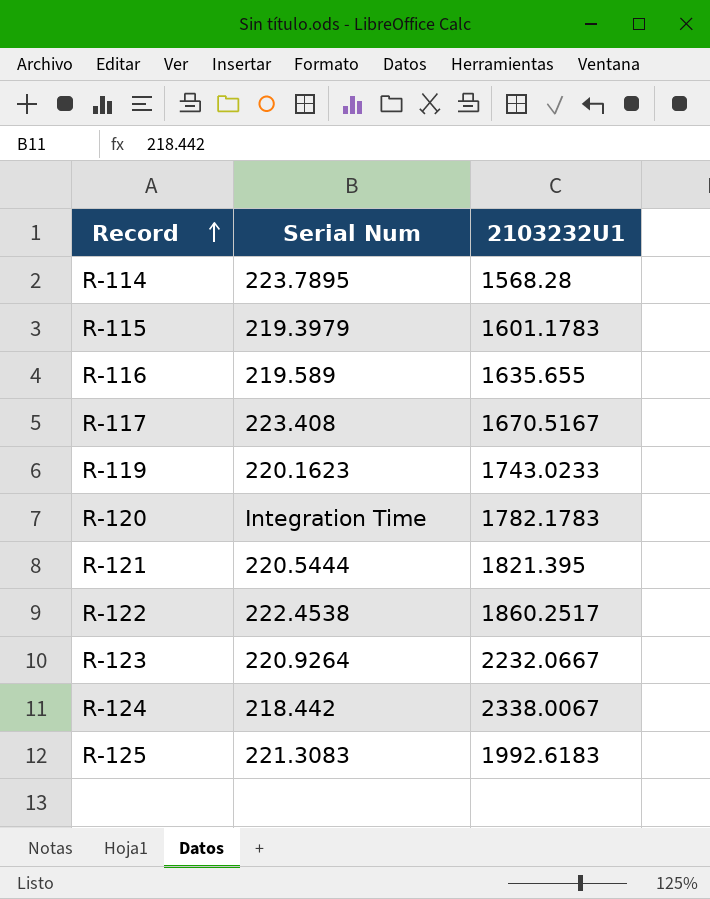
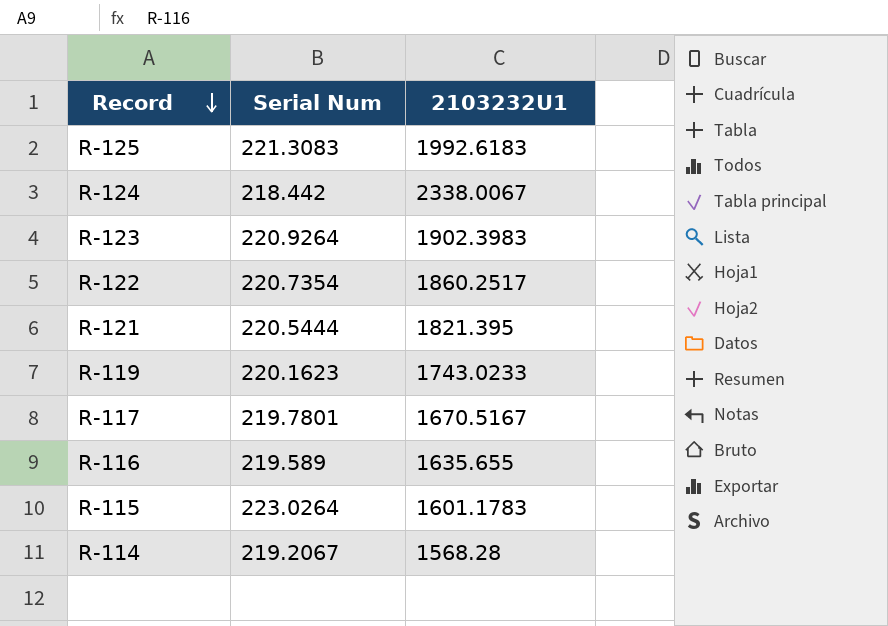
row order: Record ascending -> Record descending
row R-120: Integration Time | 1782.1783 -> none
R-123 | 2103232U1: 2232.0667 -> 1902.3983
R-122 | Serial Num: 222.4538 -> 220.7354
R-117 | Serial Num: 223.408 -> 219.7801
R-115 | Serial Num: 219.3979 -> 223.0264
R-114 | Serial Num: 223.7895 -> 219.2067

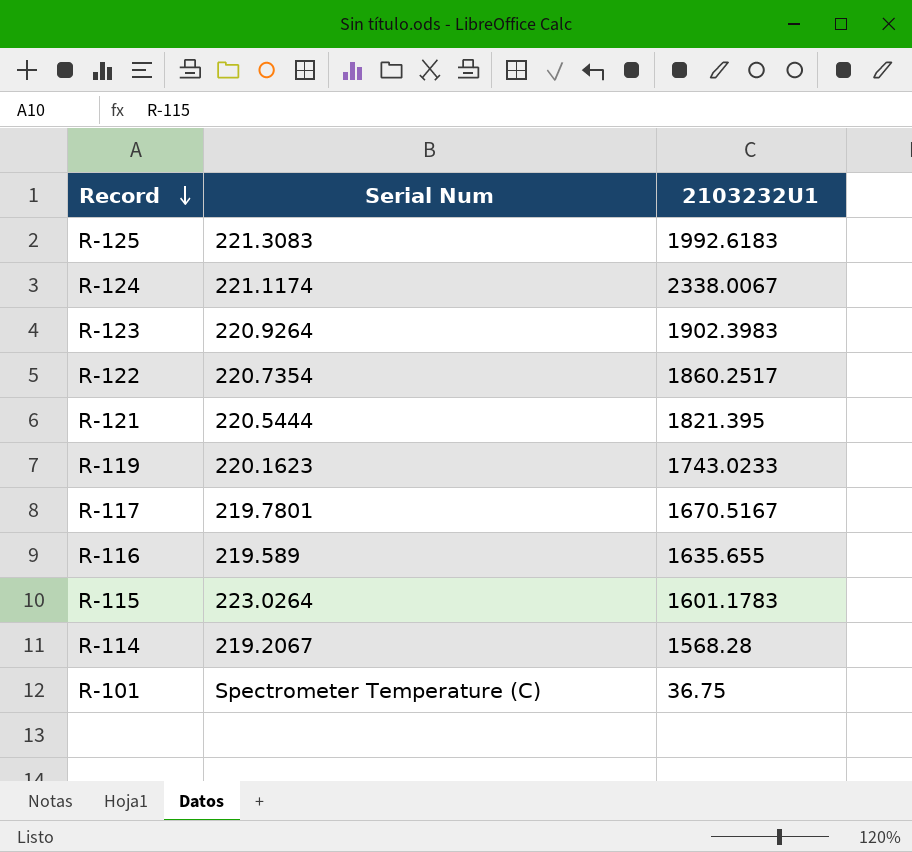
R-124 | Serial Num: 218.442 -> 221.1174
row R-101: none -> Spectrometer Temperature (C) | 36.75

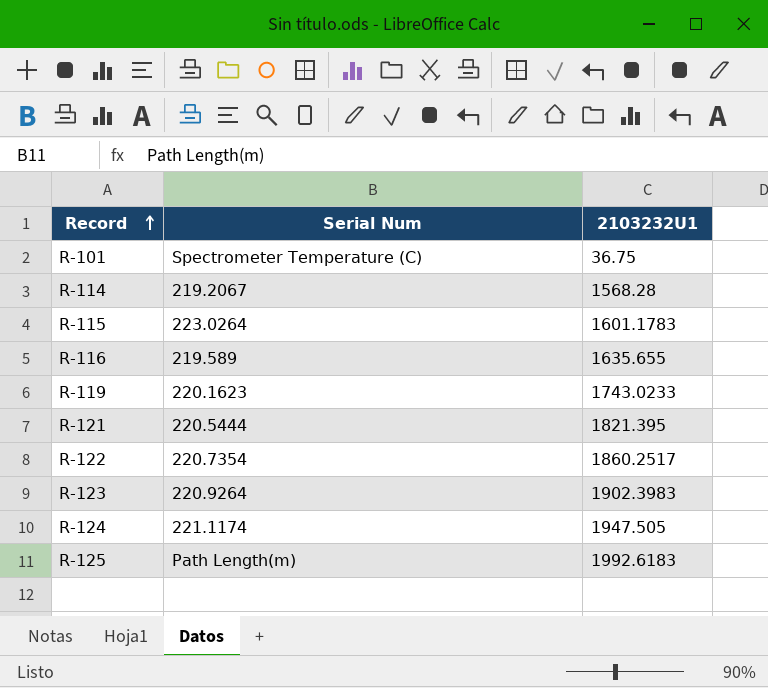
row order: Record descending -> Record ascending
row R-117: 219.7801 | 1670.5167 -> none
R-124 | 2103232U1: 2338.0067 -> 1947.505
R-125 | Serial Num: 221.3083 -> Path Length(m)

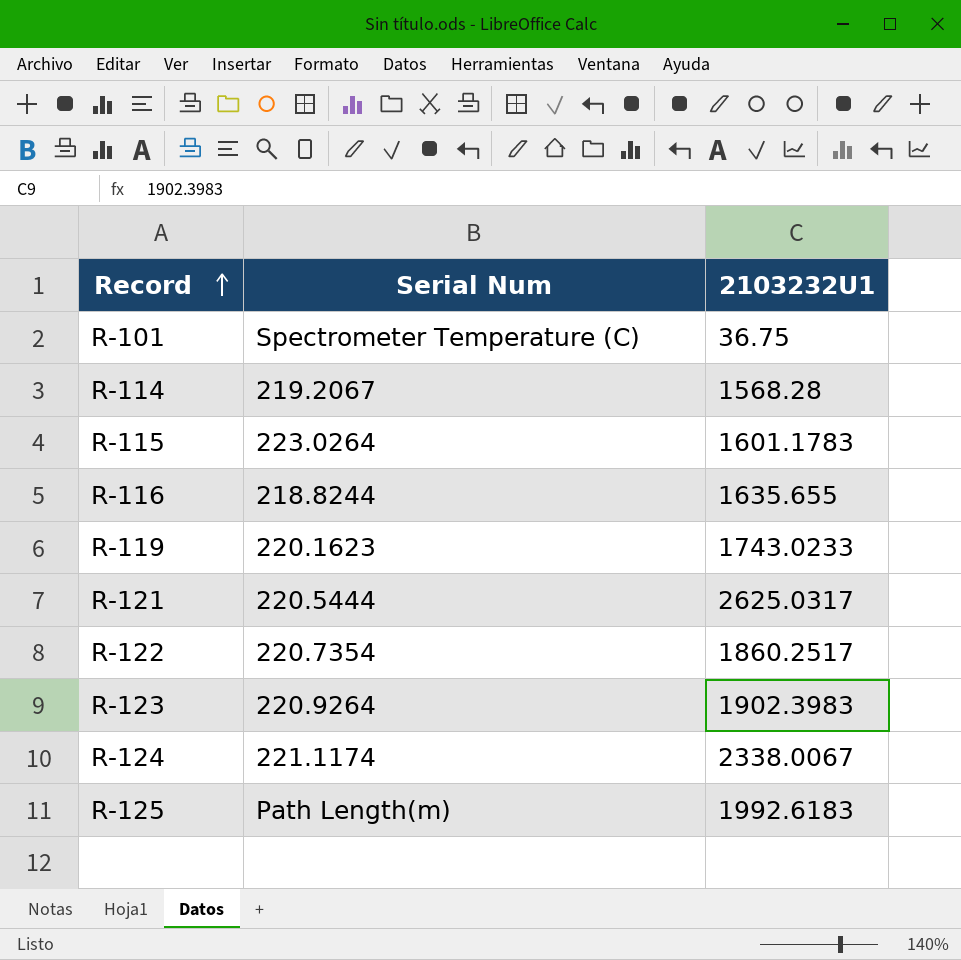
R-116 | Serial Num: 219.589 -> 218.8244
R-121 | 2103232U1: 1821.395 -> 2625.0317
R-124 | 2103232U1: 1947.505 -> 2338.0067

